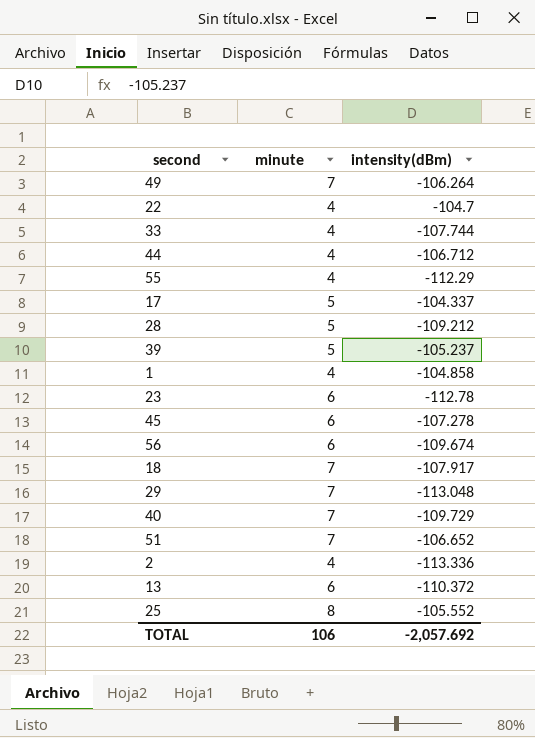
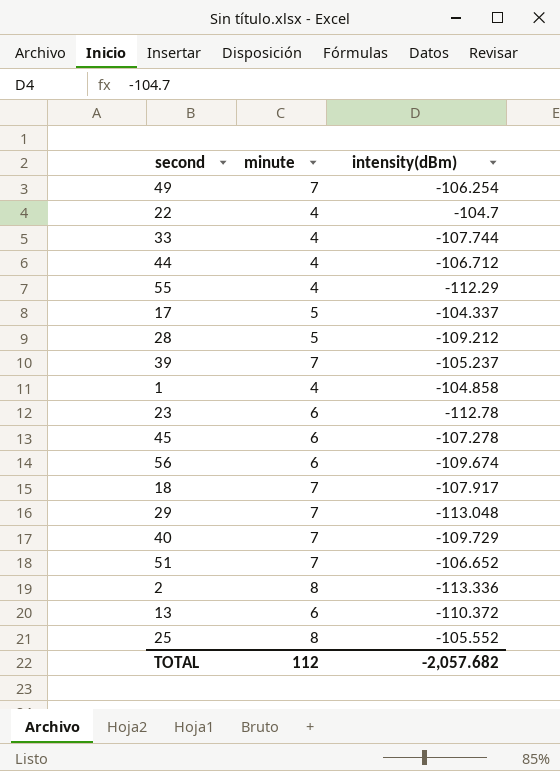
49 | intensity(dBm): -106.264 -> -106.254
39 | minute: 5 -> 7
2 | minute: 4 -> 8
TOTAL | minute: 106 -> 112
TOTAL | intensity(dBm): -2,057.692 -> -2,057.682

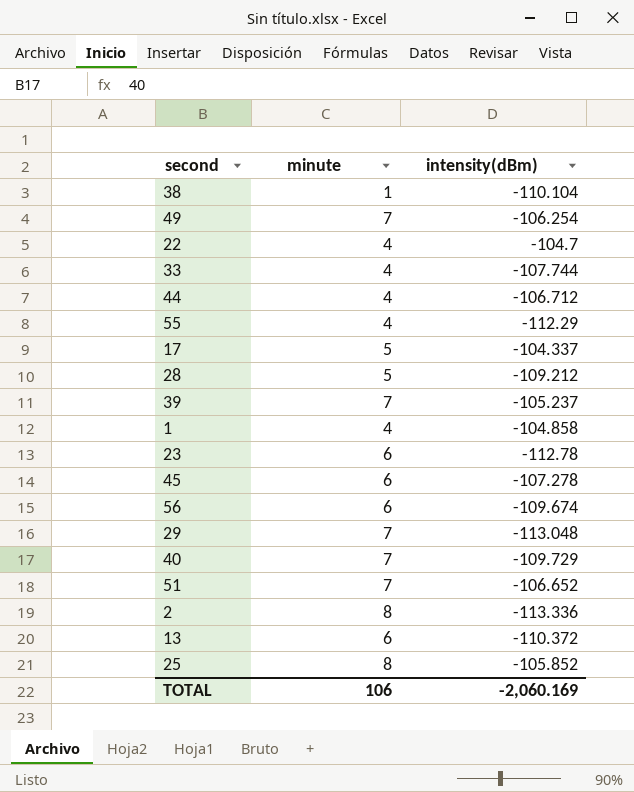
row 18: 7 | -107.917 -> none
row 38: none -> 1 | -110.104
25 | intensity(dBm): -105.552 -> -105.852
TOTAL | minute: 112 -> 106
TOTAL | intensity(dBm): -2,057.682 -> -2,060.169

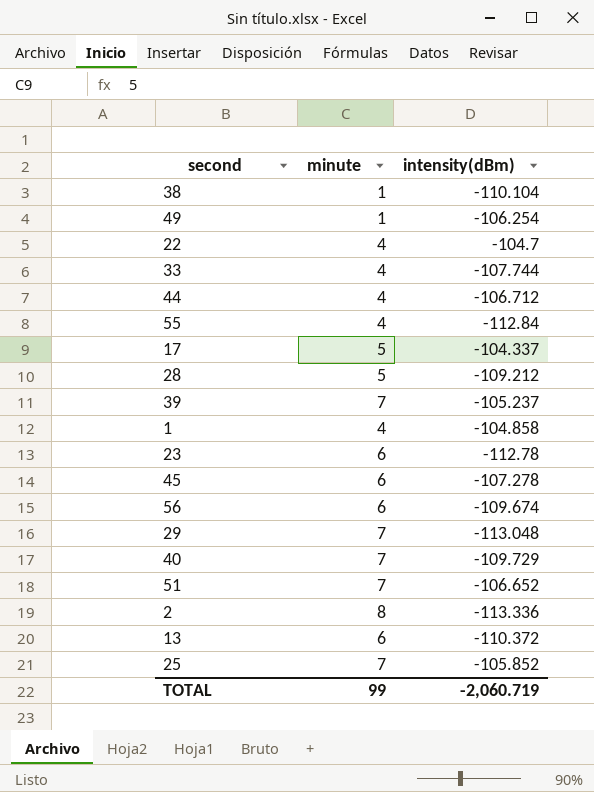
49 | minute: 7 -> 1
55 | intensity(dBm): -112.29 -> -112.84
25 | minute: 8 -> 7
TOTAL | minute: 106 -> 99
TOTAL | intensity(dBm): -2,060.169 -> -2,060.719

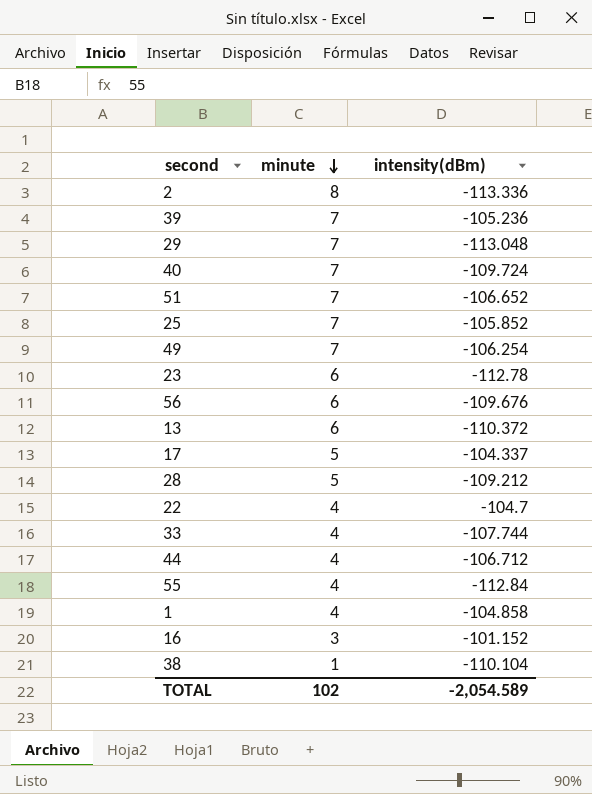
row order: none -> minute descending
row 45: 6 | -107.278 -> none
39 | intensity(dBm): -105.237 -> -105.236
40 | intensity(dBm): -109.729 -> -109.724
49 | minute: 1 -> 7
56 | intensity(dBm): -109.674 -> -109.676
row 16: none -> 3 | -101.152
TOTAL | minute: 99 -> 102
TOTAL | intensity(dBm): -2,060.719 -> -2,054.589

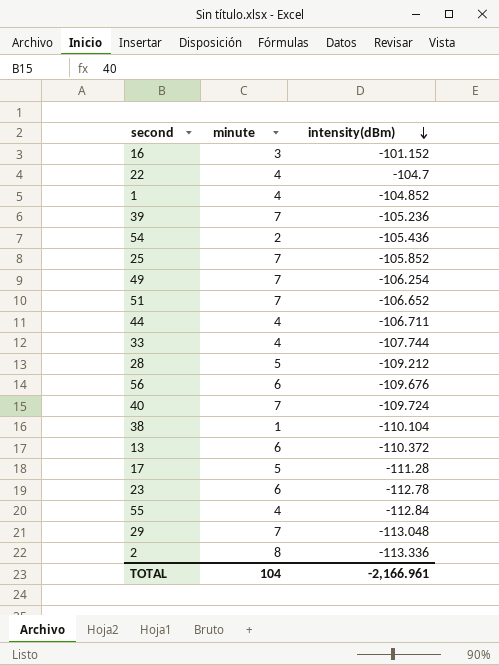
row order: minute descending -> intensity(dBm) descending
1 | intensity(dBm): -104.858 -> -104.852
row 54: none -> 2 | -105.436
44 | intensity(dBm): -106.712 -> -106.711
17 | intensity(dBm): -104.337 -> -111.28
TOTAL | minute: 102 -> 104
TOTAL | intensity(dBm): -2,054.589 -> -2,166.961

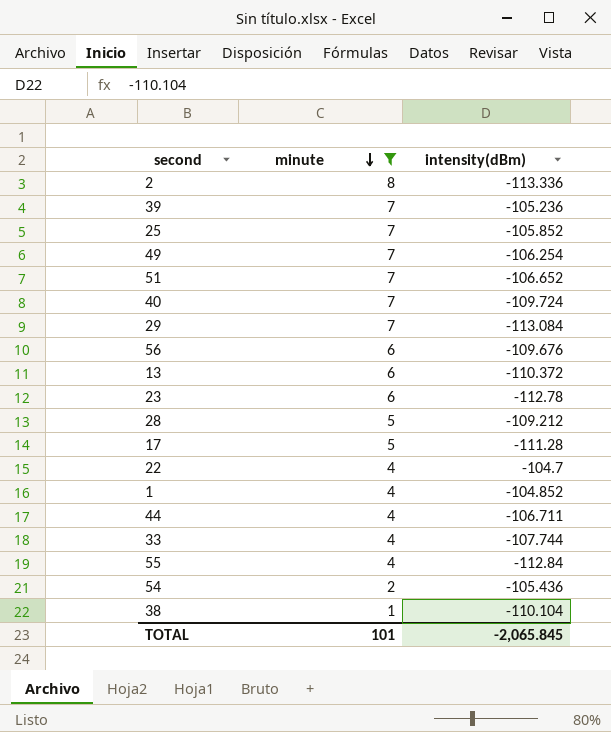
filter: none -> minute != 3
row order: intensity(dBm) descending -> minute descending
29 | intensity(dBm): -113.048 -> -113.084
TOTAL | minute: 104 -> 101
TOTAL | intensity(dBm): -2,166.961 -> -2,065.845

